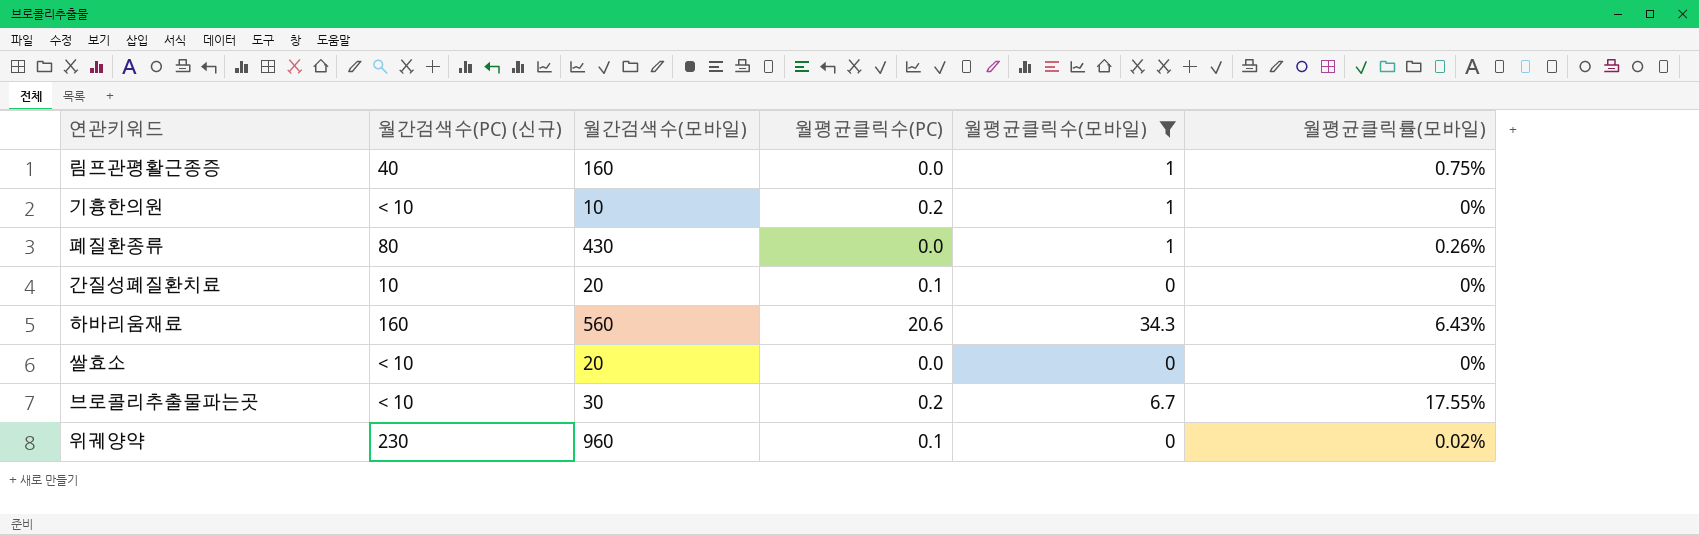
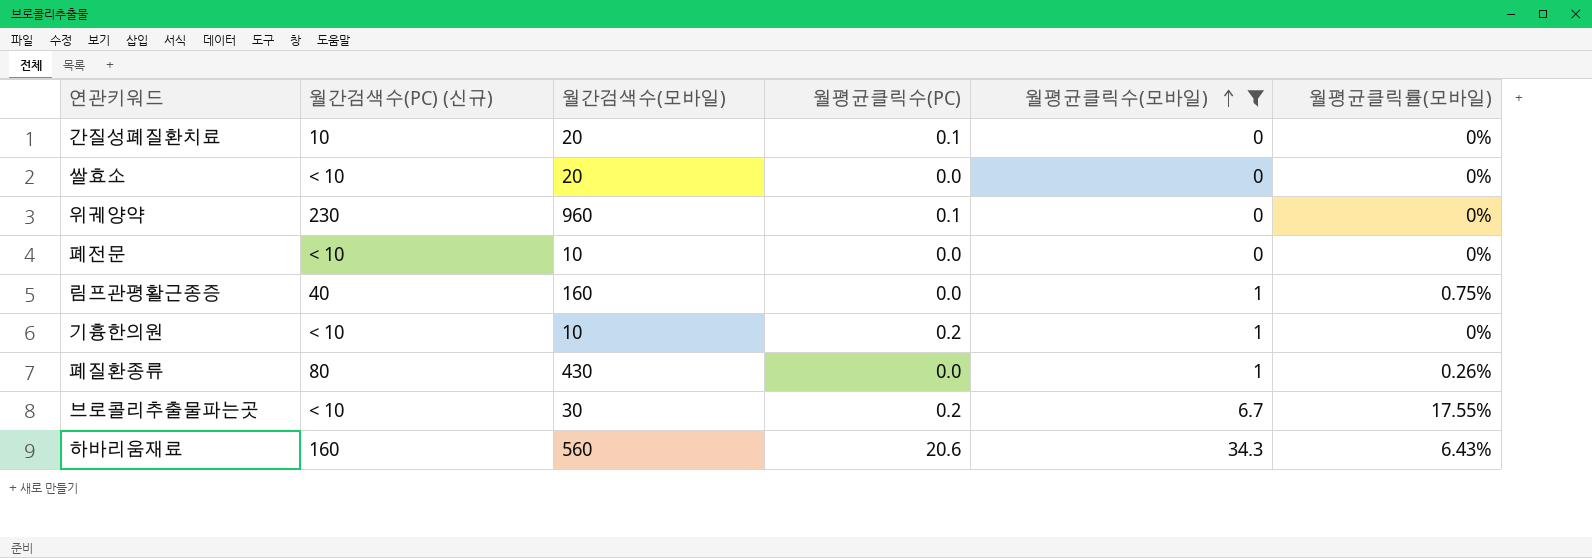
row order: none -> 월평균클릭수(모바일) ascending
위궤양약 | 월평균클릭률(모바일): 0.02% -> 0%
row 폐전문: none -> < 10 | 10 | 0.0 | 0 | 0%

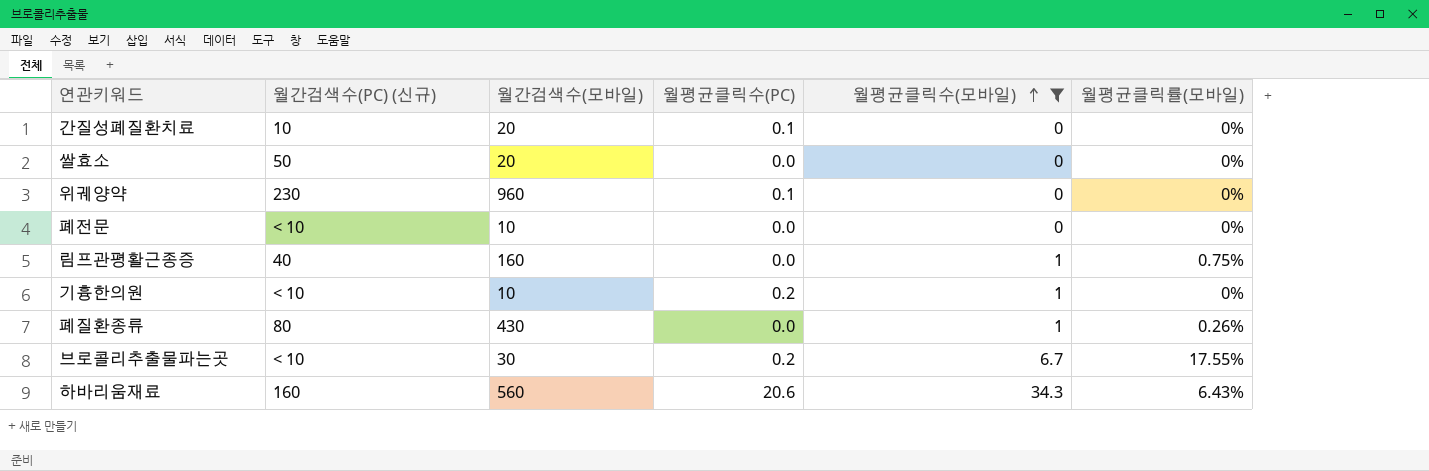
쌀효소 | 월간검색수(PC) (신규): < 10 -> 50

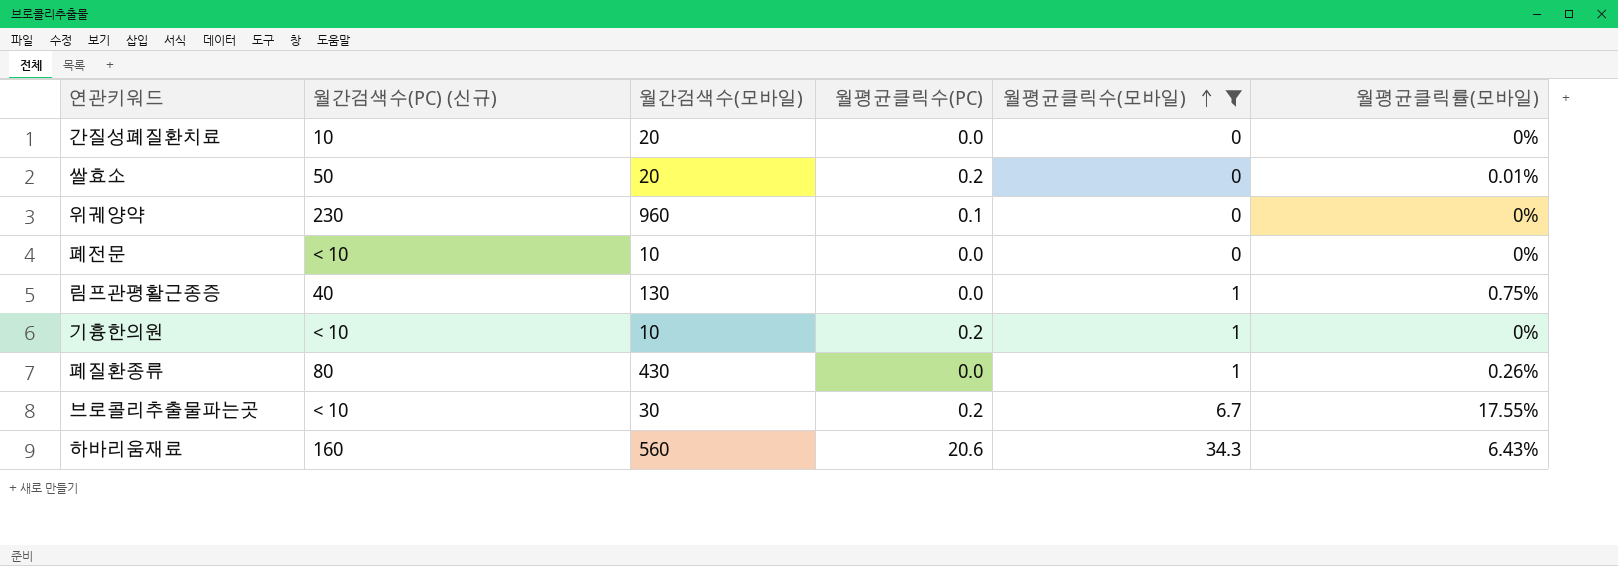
간질성폐질환치료 | 월평균클릭수(PC): 0.1 -> 0.0
쌀효소 | 월평균클릭수(PC): 0.0 -> 0.2
쌀효소 | 월평균클릭률(모바일): 0% -> 0.01%
림프관평활근종증 | 월간검색수(모바일): 160 -> 130

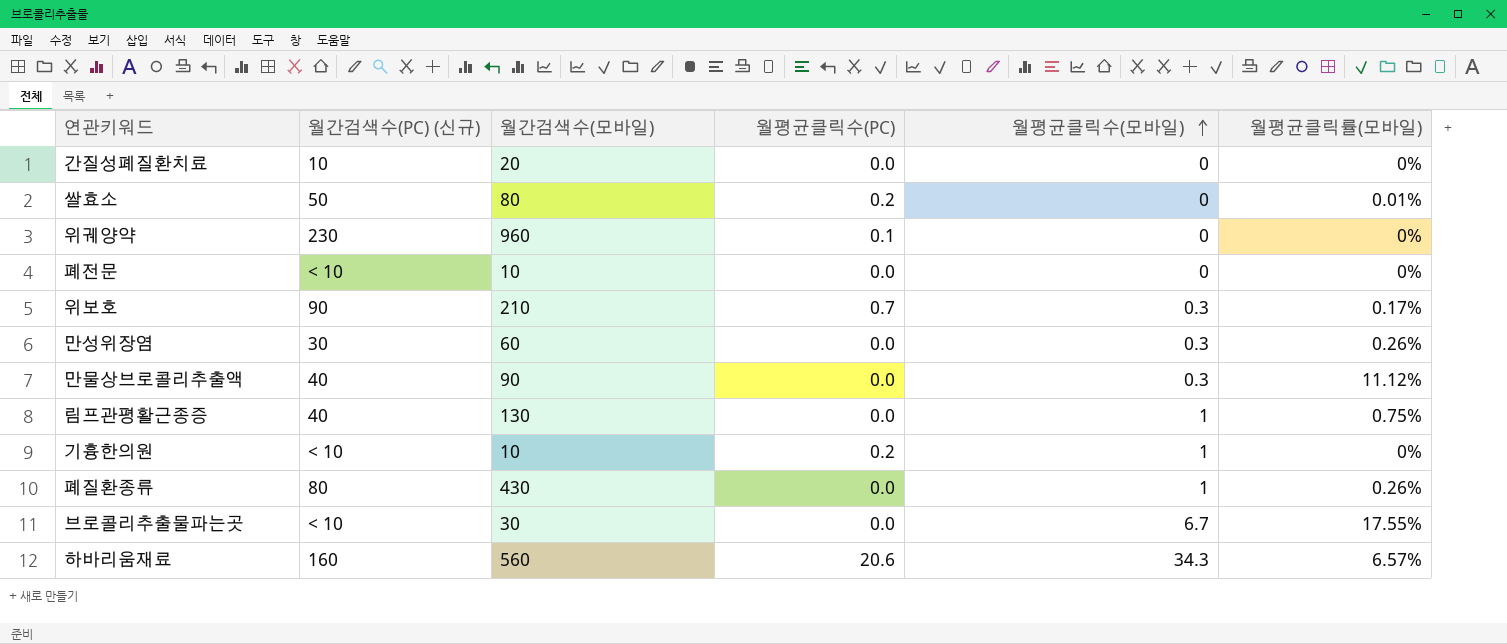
filter: 월평균클릭수(모바일) != 0.3 -> none
쌀효소 | 월간검색수(모바일): 20 -> 80
브로콜리추출물파는곳 | 월평균클릭수(PC): 0.2 -> 0.0
하바리움재료 | 월평균클릭률(모바일): 6.43% -> 6.57%

